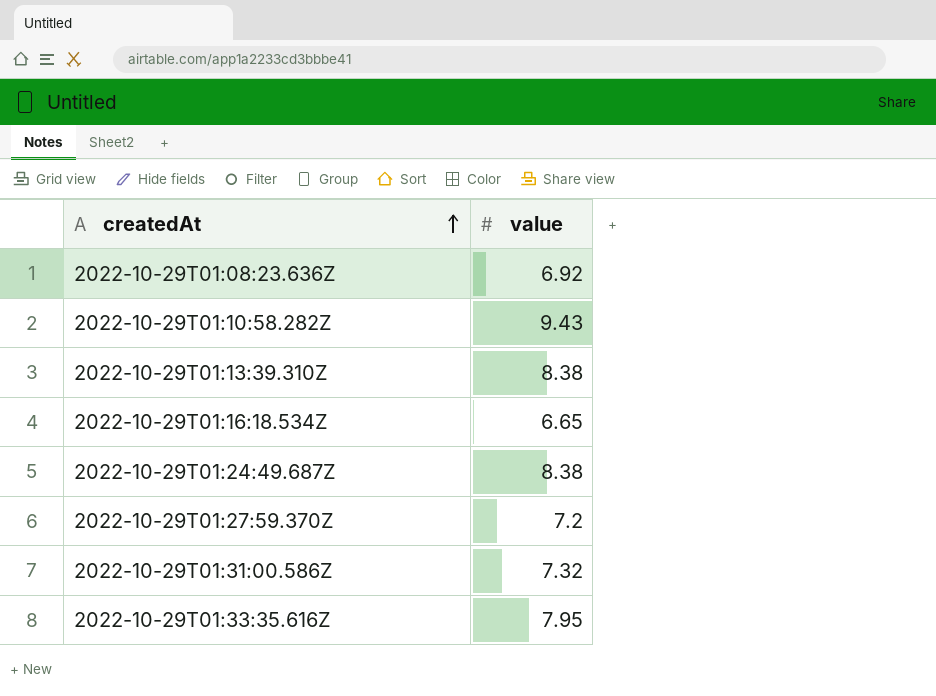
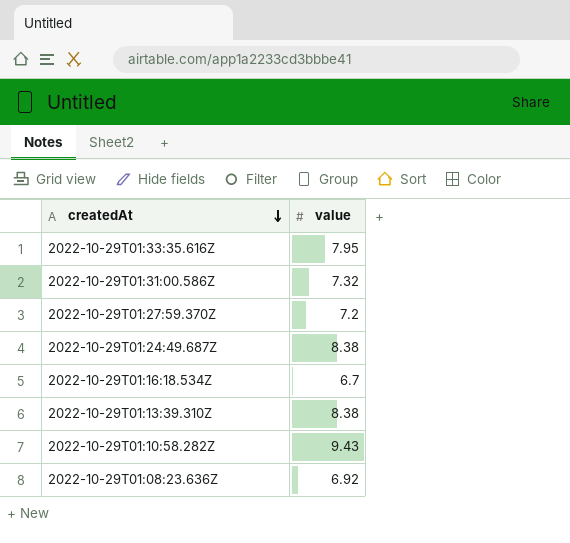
row order: createdAt ascending -> createdAt descending
2022-10-29T01:16:18.534Z | value: 6.65 -> 6.7

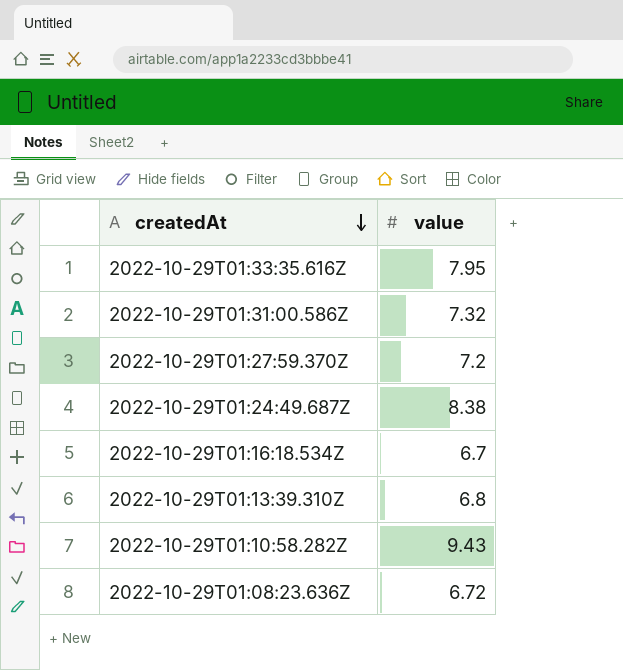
2022-10-29T01:13:39.310Z | value: 8.38 -> 6.8
2022-10-29T01:08:23.636Z | value: 6.92 -> 6.72

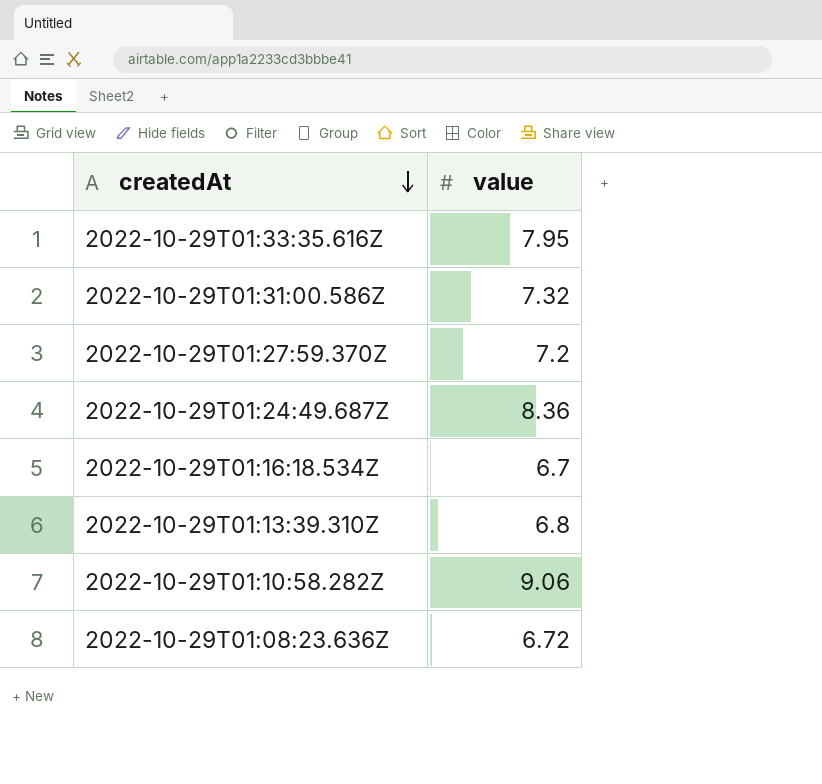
2022-10-29T01:24:49.687Z | value: 8.38 -> 8.36
2022-10-29T01:10:58.282Z | value: 9.43 -> 9.06

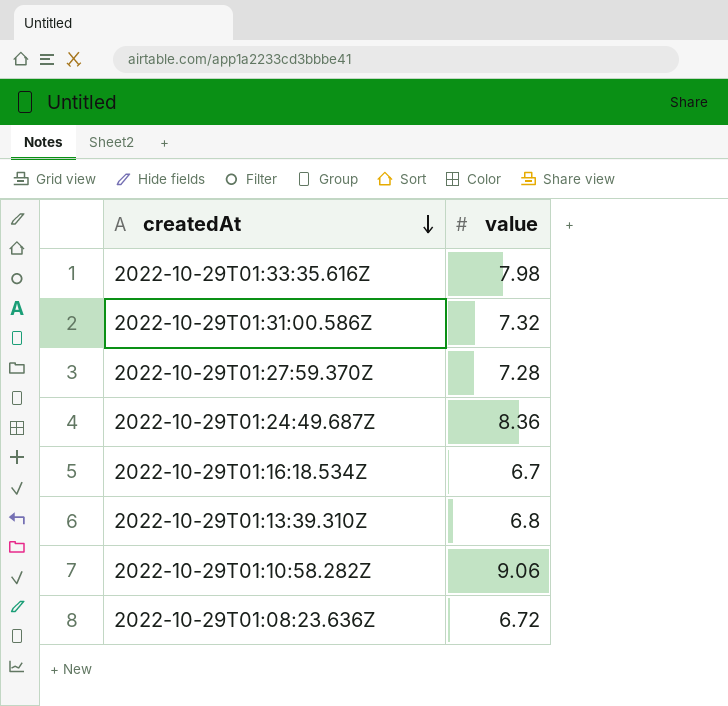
2022-10-29T01:33:35.616Z | value: 7.95 -> 7.98
2022-10-29T01:27:59.370Z | value: 7.2 -> 7.28

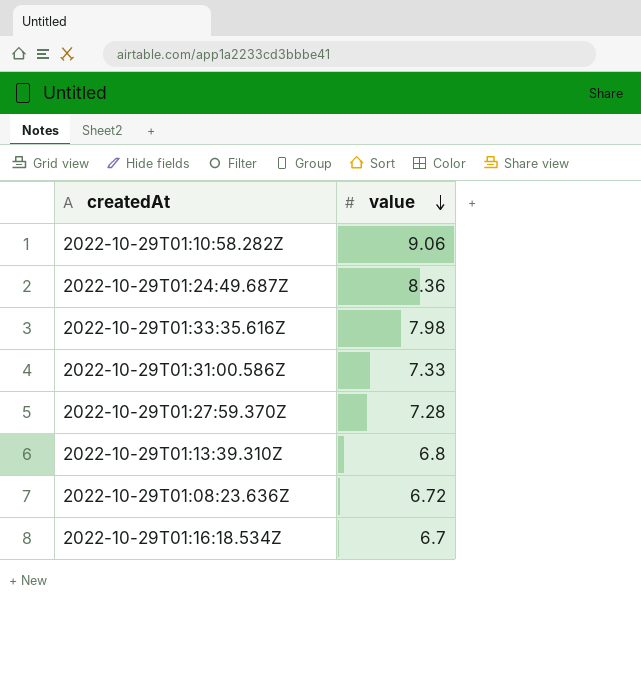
row order: createdAt descending -> value descending
2022-10-29T01:31:00.586Z | value: 7.32 -> 7.33

